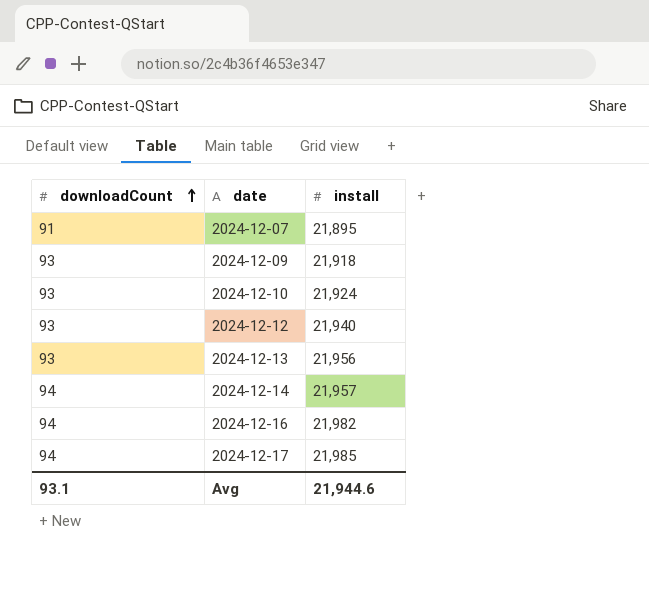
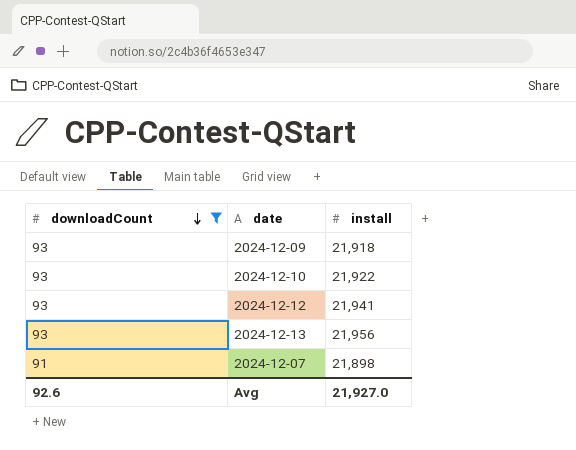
filter: none -> downloadCount != 94
row order: downloadCount ascending -> downloadCount descending
2024-12-10 | install: 21,924 -> 21,922
2024-12-12 | install: 21,940 -> 21,941
2024-12-07 | install: 21,895 -> 21,898
Avg | downloadCount: 93.1 -> 92.6
Avg | install: 21,944.6 -> 21,927.0

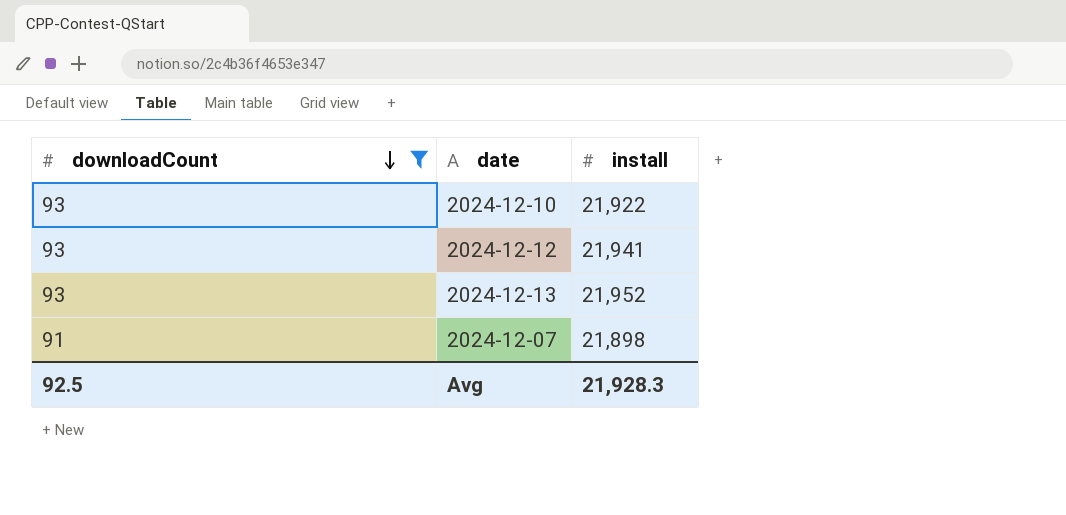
row 2024-12-09: 93 | 21,918 -> none
2024-12-13 | install: 21,956 -> 21,952
Avg | downloadCount: 92.6 -> 92.5
Avg | install: 21,927.0 -> 21,928.3

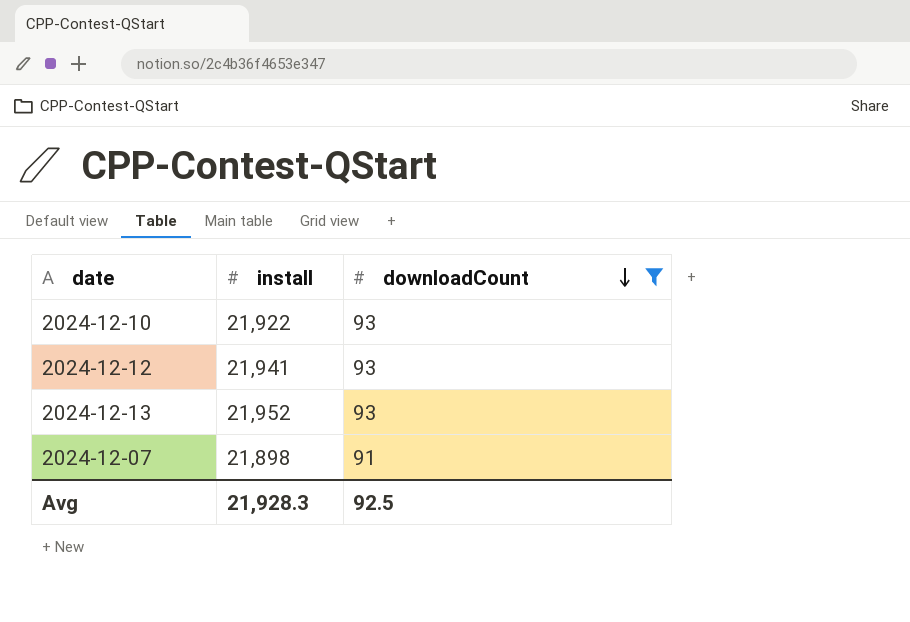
column downloadCount | position: 1 -> 3

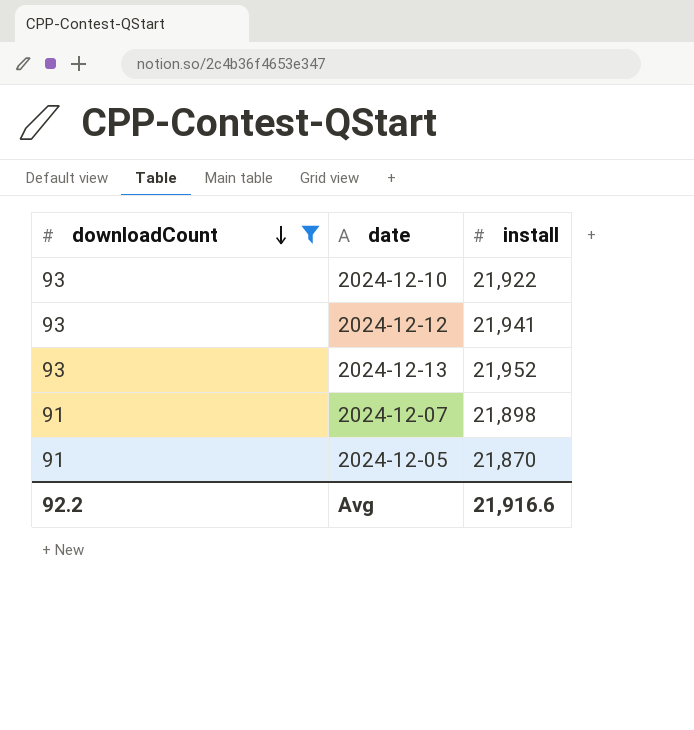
column downloadCount | position: 3 -> 1
row 2024-12-05: none -> 91 | 21,870
Avg | downloadCount: 92.5 -> 92.2
Avg | install: 21,928.3 -> 21,916.6

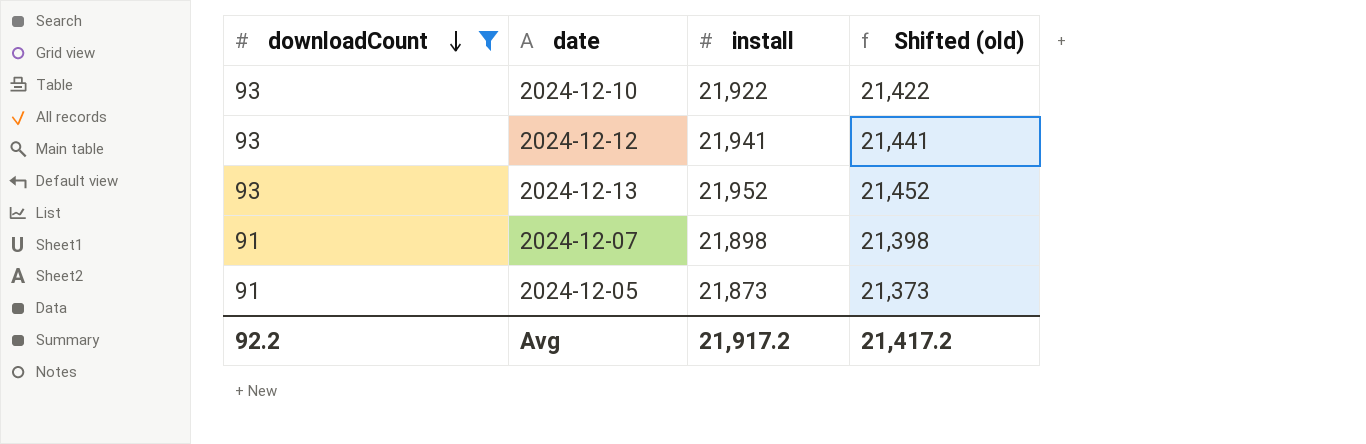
column Shifted (old) | formula: none -> [install] - 500
2024-12-05 | install: 21,870 -> 21,873
Avg | install: 21,916.6 -> 21,917.2

